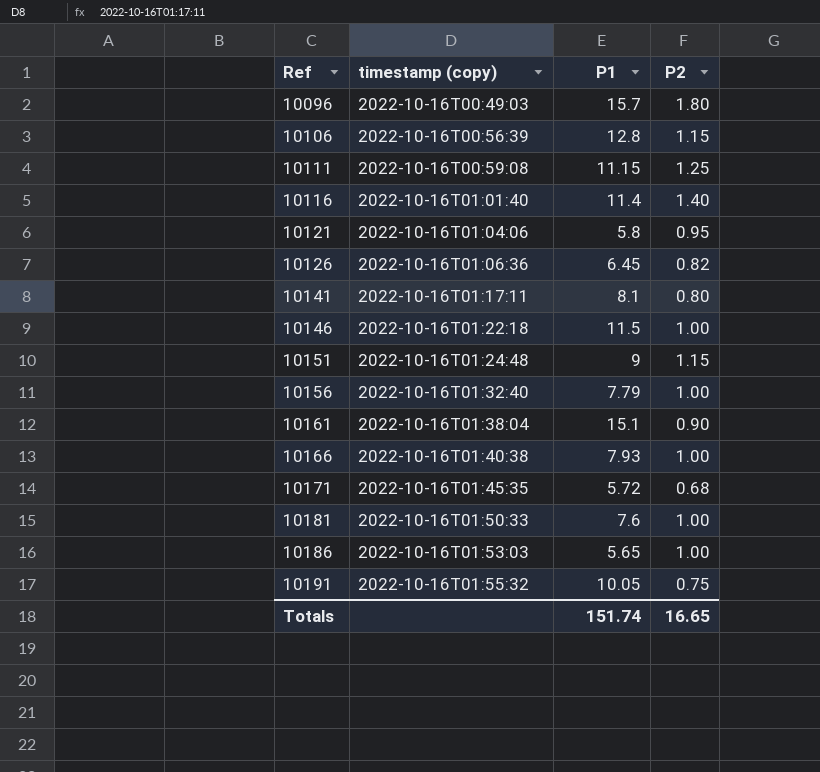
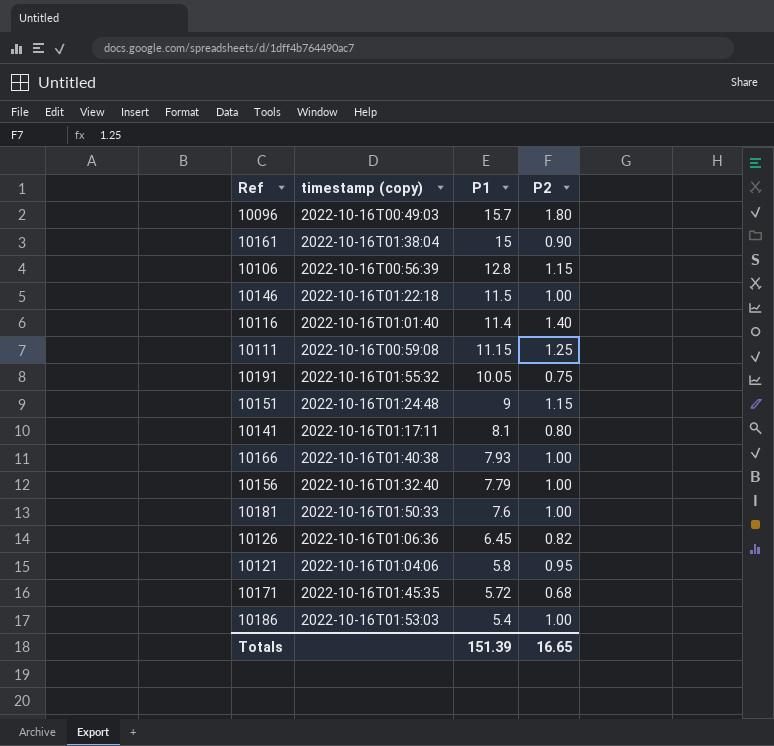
row order: Ref ascending -> P1 descending
10161 | P1: 15.1 -> 15
10186 | P1: 5.65 -> 5.4
Totals | P1: 151.74 -> 151.39

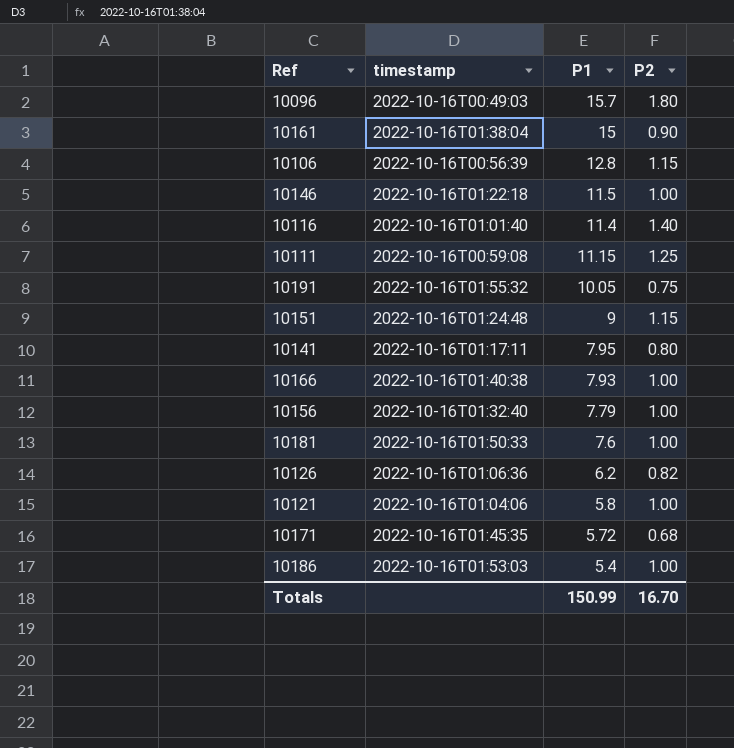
column name: timestamp (copy) -> timestamp
10141 | P1: 8.1 -> 7.95
10126 | P1: 6.45 -> 6.2
10121 | P2: 0.95 -> 1.00
Totals | P1: 151.39 -> 150.99
Totals | P2: 16.65 -> 16.70

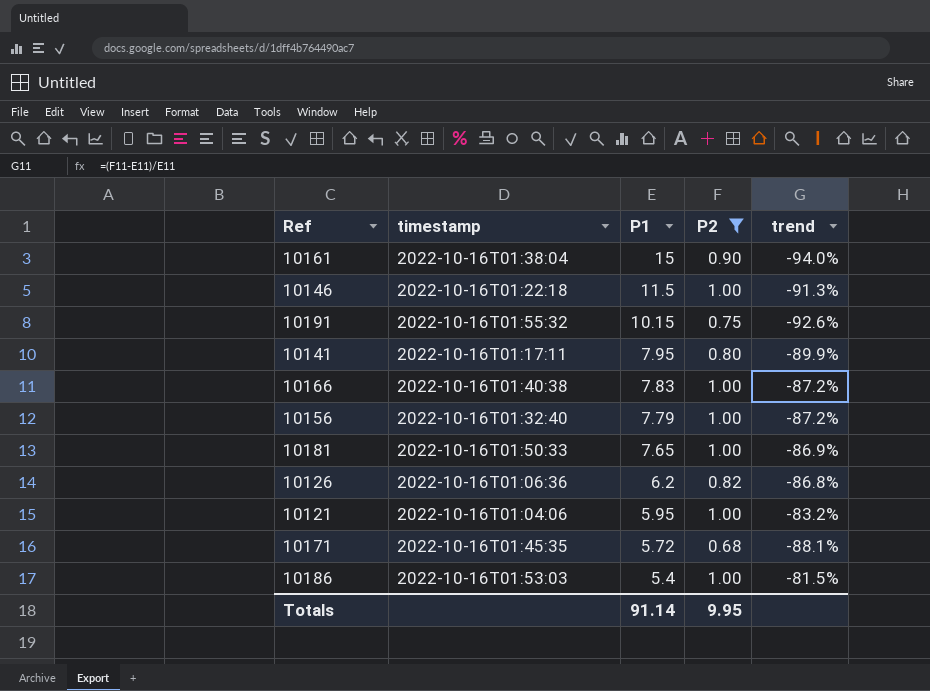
filter: none -> P2 <= 1.00
column trend | formula: none -> ([P2] - [P1]) / [P1]
10191 | P1: 10.05 -> 10.15
10166 | P1: 7.93 -> 7.83
10181 | P1: 7.6 -> 7.65
10121 | P1: 5.8 -> 5.95
Totals | P1: 150.99 -> 91.14
Totals | P2: 16.70 -> 9.95

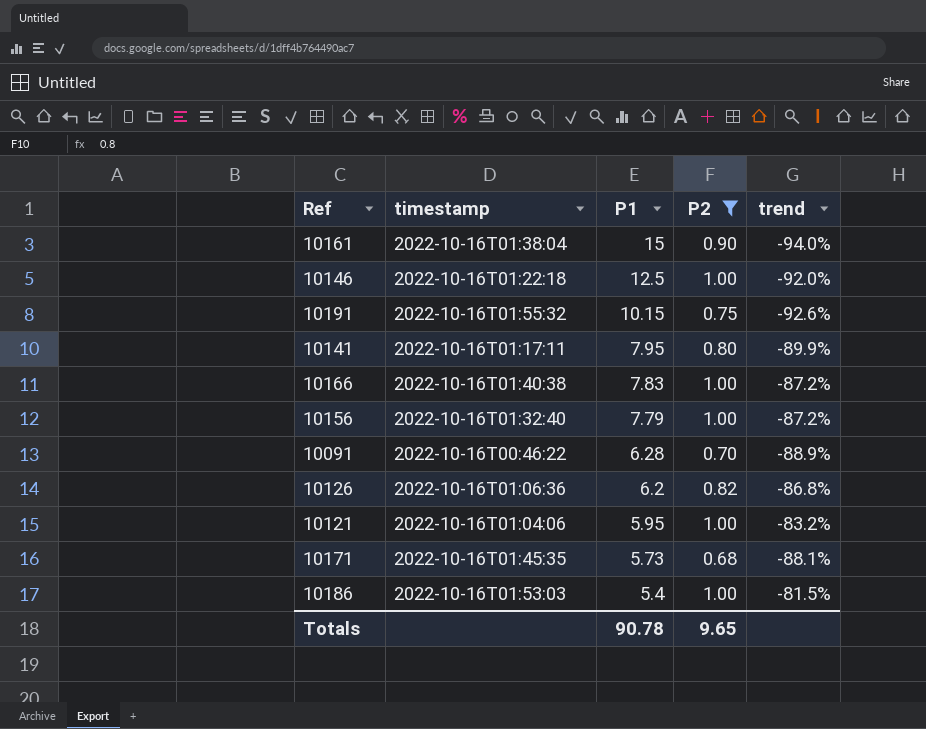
row 10181: 2022-10-16T01:50:33 | 7.65 | 1.00 | -86.9% -> none
10146 | P1: 11.5 -> 12.5
10146 | trend: -91.3% -> -92.0%
row 10091: none -> 2022-10-16T00:46:22 | 6.28 | 0.70 | -88.9%
10171 | P1: 5.72 -> 5.73
Totals | P1: 91.14 -> 90.78
Totals | P2: 9.95 -> 9.65

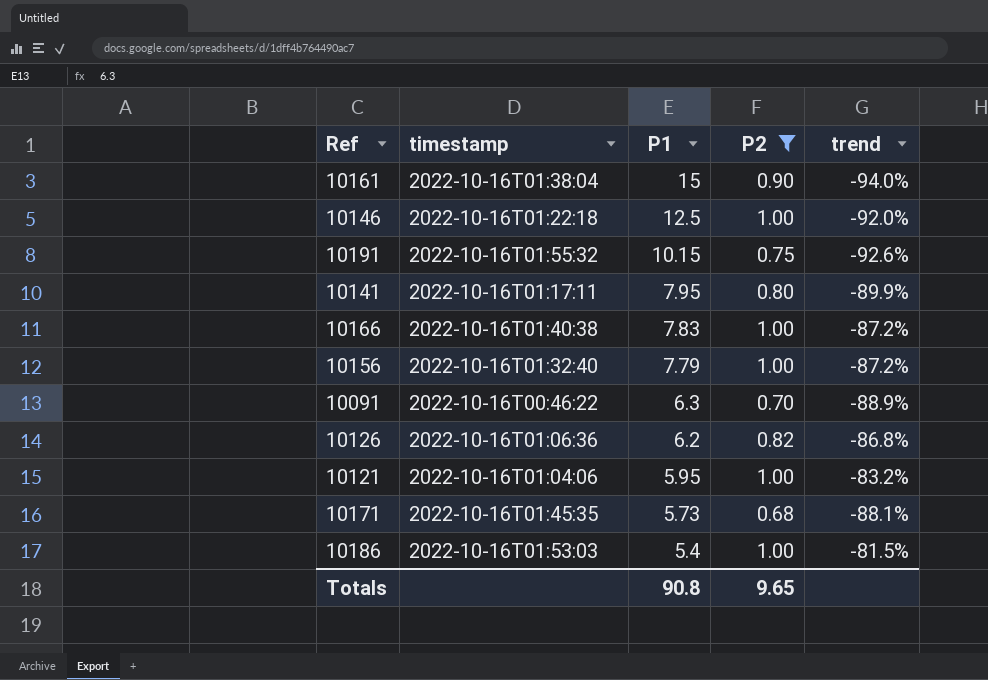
10091 | P1: 6.28 -> 6.3
Totals | P1: 90.78 -> 90.8

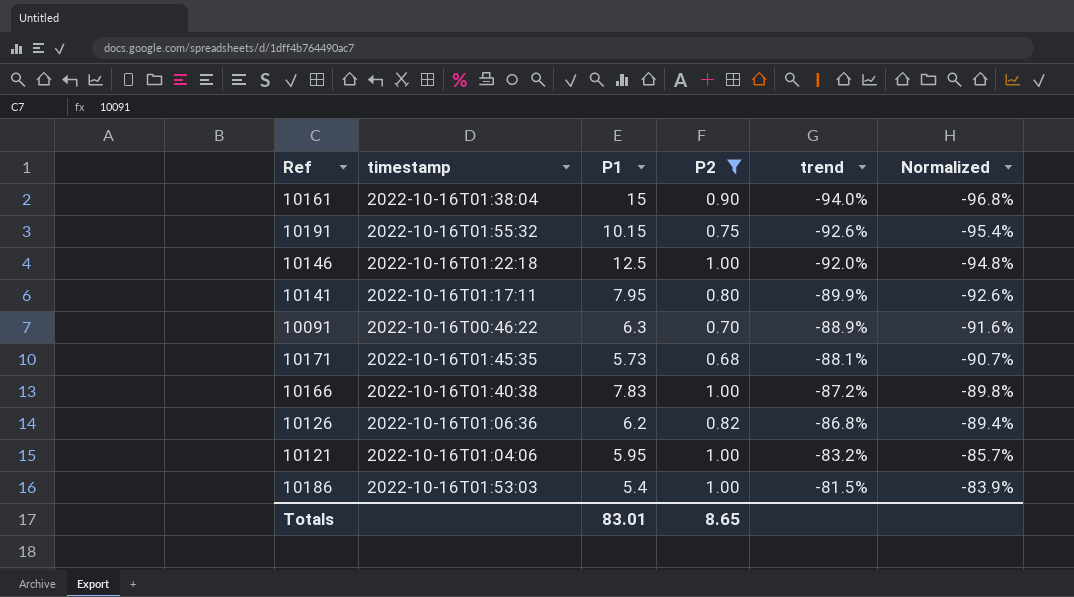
row order: P1 descending -> trend ascending
column Normalized | formula: none -> [trend] * 1.03
row 10156: 2022-10-16T01:32:40 | 7.79 | 1.00 | -87.2% -> none
Totals | P1: 90.8 -> 83.01
Totals | P2: 9.65 -> 8.65

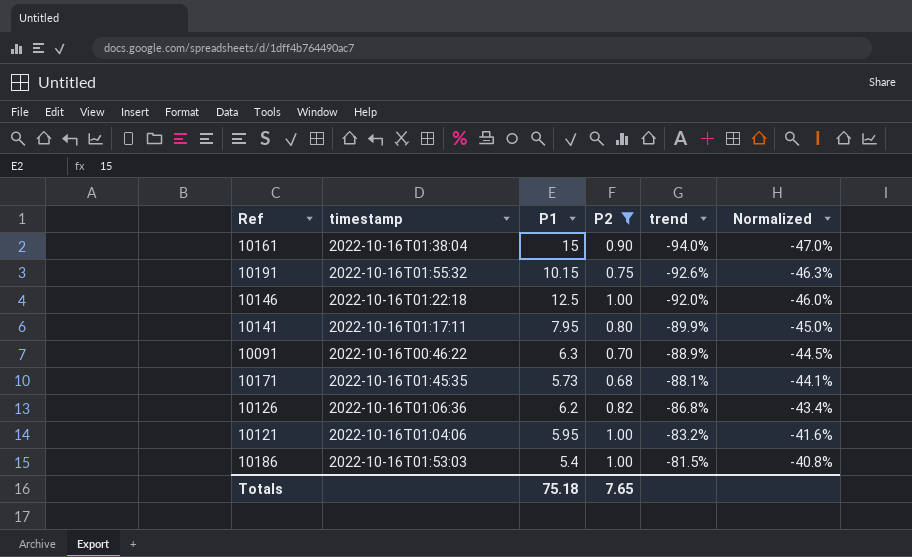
column Normalized | formula: [trend] * 1.03 -> [trend] * 0.5
row 10166: 2022-10-16T01:40:38 | 7.83 | 1.00 | -87.2% | -89.8% -> none
Totals | P1: 83.01 -> 75.18
Totals | P2: 8.65 -> 7.65

